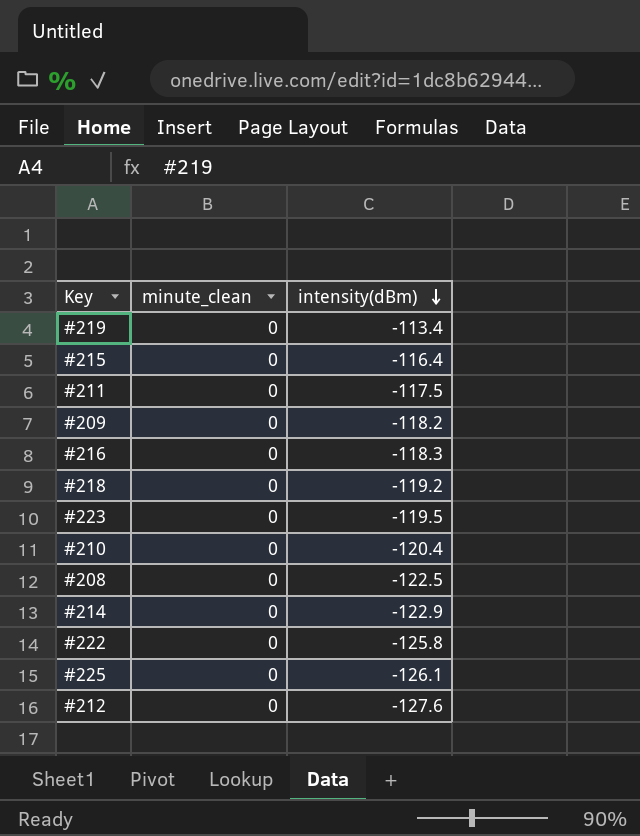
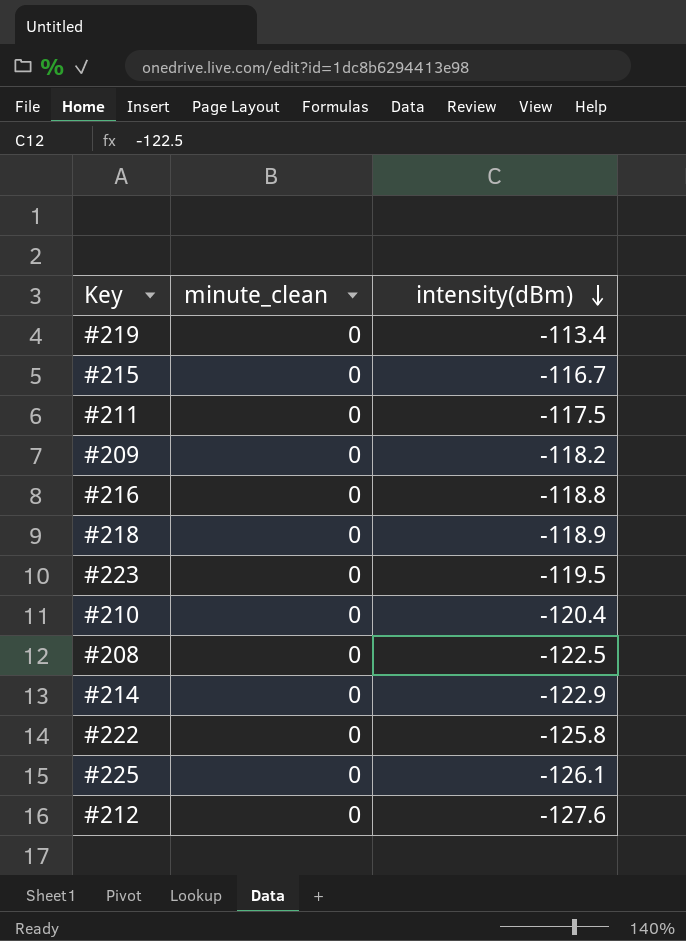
#215 | intensity(dBm): -116.4 -> -116.7
#216 | intensity(dBm): -118.3 -> -118.8
#218 | intensity(dBm): -119.2 -> -118.9

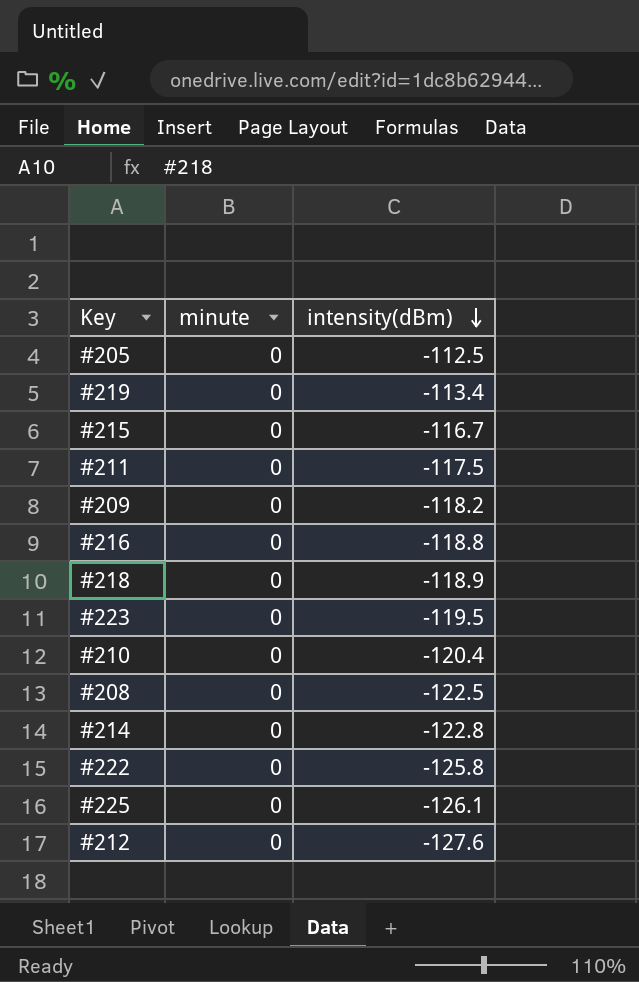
column name: minute_clean -> minute
row #205: none -> 0 | -112.5
#214 | intensity(dBm): -122.9 -> -122.8

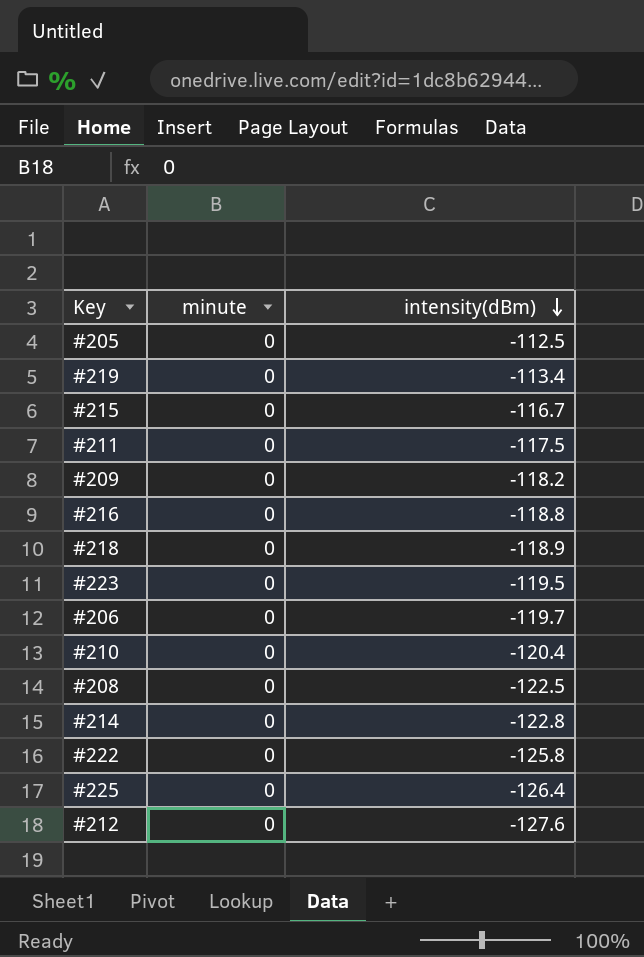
row #206: none -> 0 | -119.7
#225 | intensity(dBm): -126.1 -> -126.4

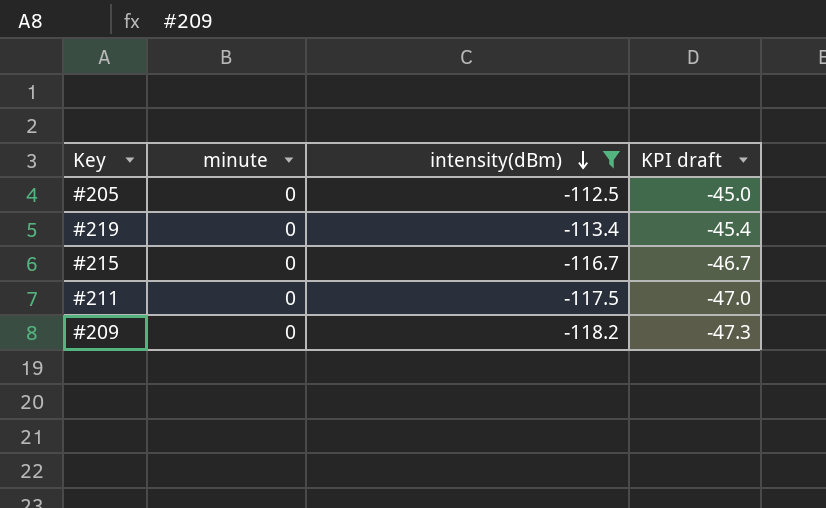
filter: none -> intensity(dBm) >= -118.2
column KPI draft | formula: none -> [intensity(dBm)] * 0.4

